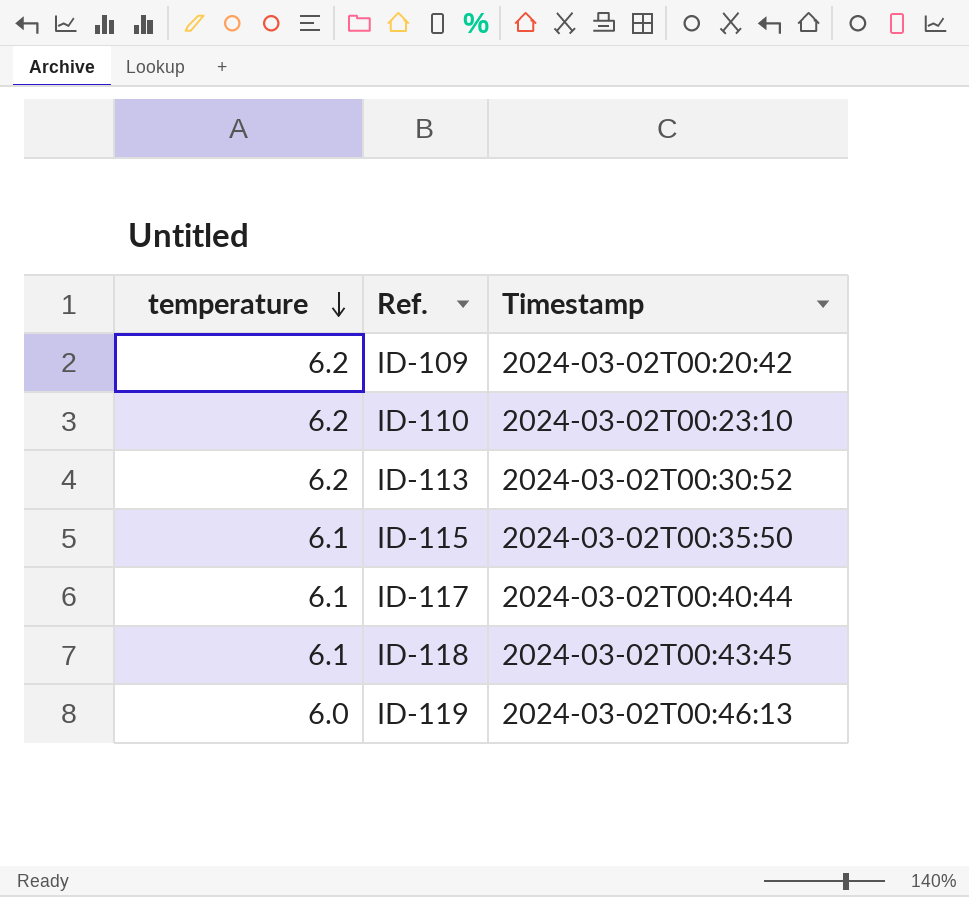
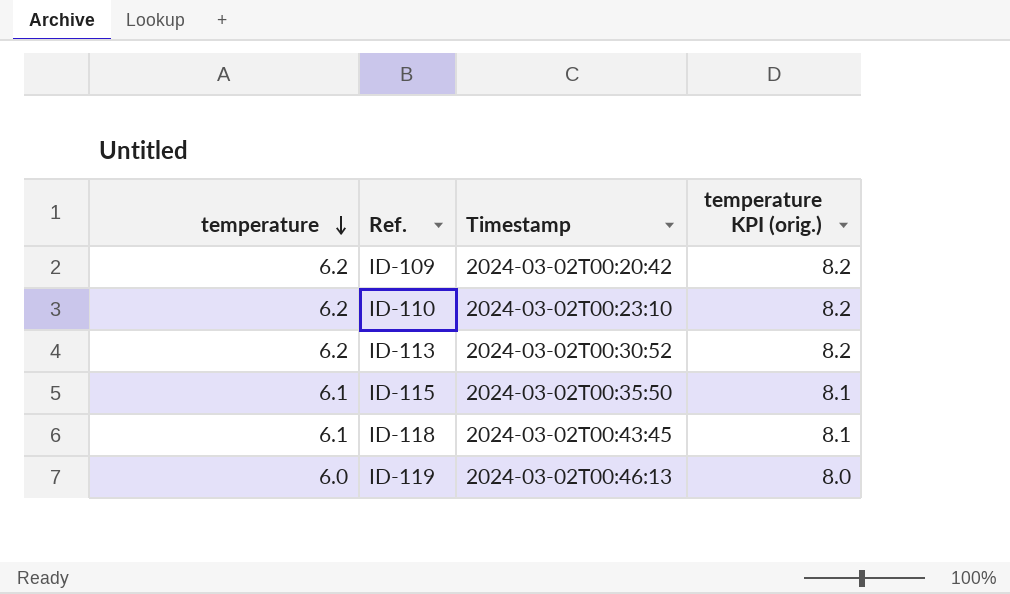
column temperature KPI (orig.) | formula: none -> [temperature] + 2
row ID-117: 6.1 | 2024-03-02T00:40:44 -> none

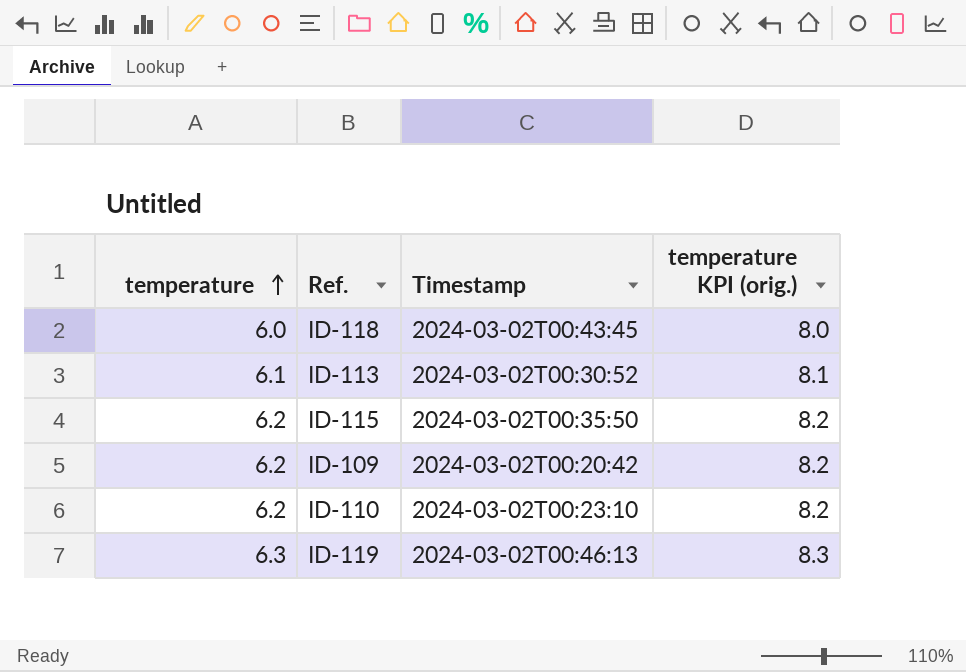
row order: temperature descending -> temperature ascending
ID-118 | temperature: 6.1 -> 6.0
ID-118 | temperature KPI (orig.): 8.1 -> 8.0
ID-113 | temperature: 6.2 -> 6.1
ID-113 | temperature KPI (orig.): 8.2 -> 8.1
ID-115 | temperature: 6.1 -> 6.2
ID-115 | temperature KPI (orig.): 8.1 -> 8.2
ID-119 | temperature: 6.0 -> 6.3
ID-119 | temperature KPI (orig.): 8.0 -> 8.3

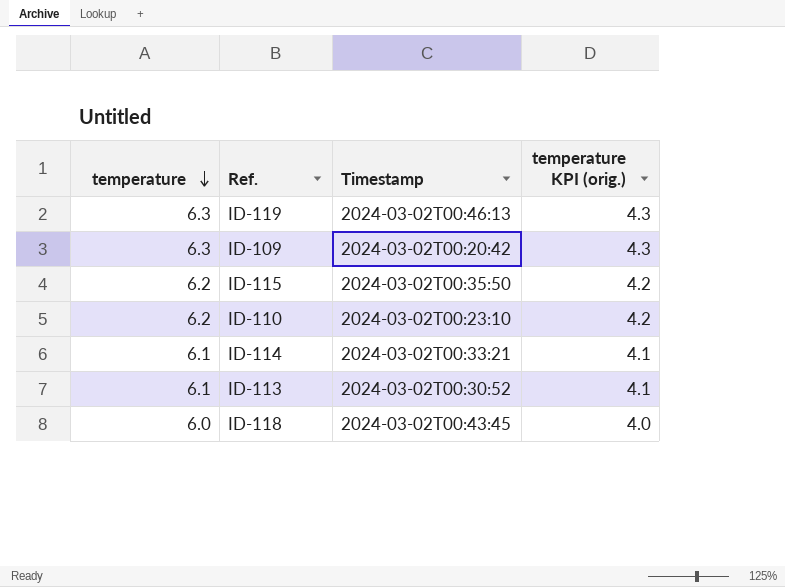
row order: temperature ascending -> temperature descending
column temperature KPI (orig.) | formula: [temperature] + 2 -> [temperature] - 2
ID-109 | temperature: 6.2 -> 6.3
row ID-114: none -> 6.1 | 2024-03-02T00:33:21 | 4.1

